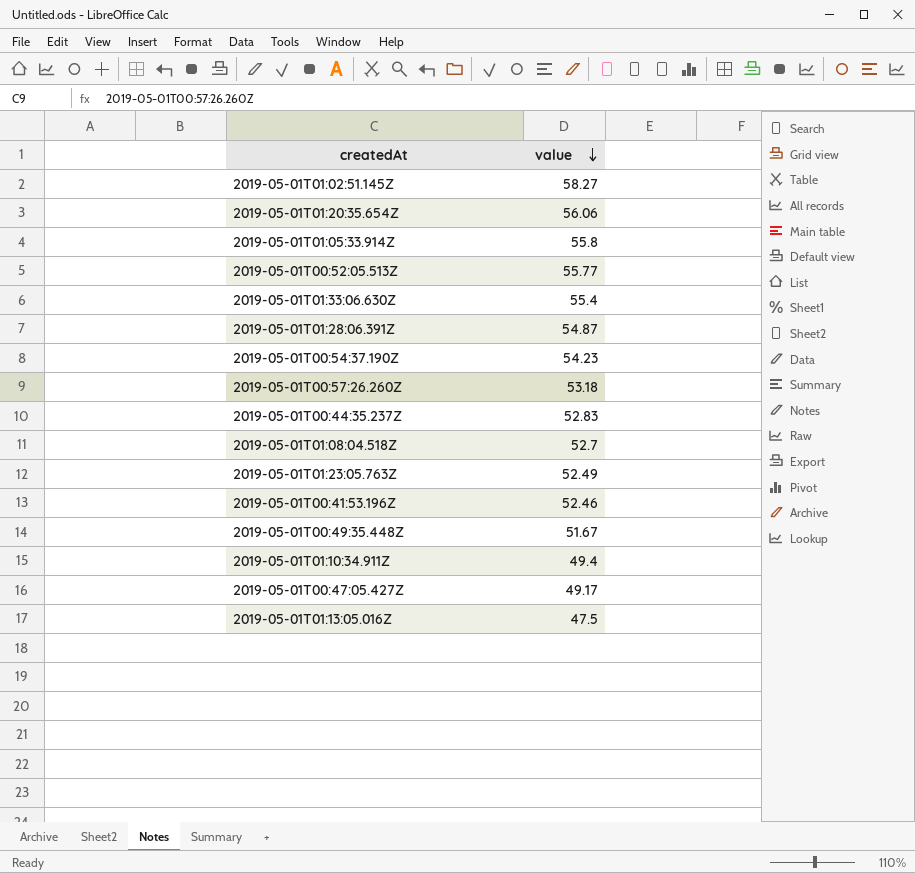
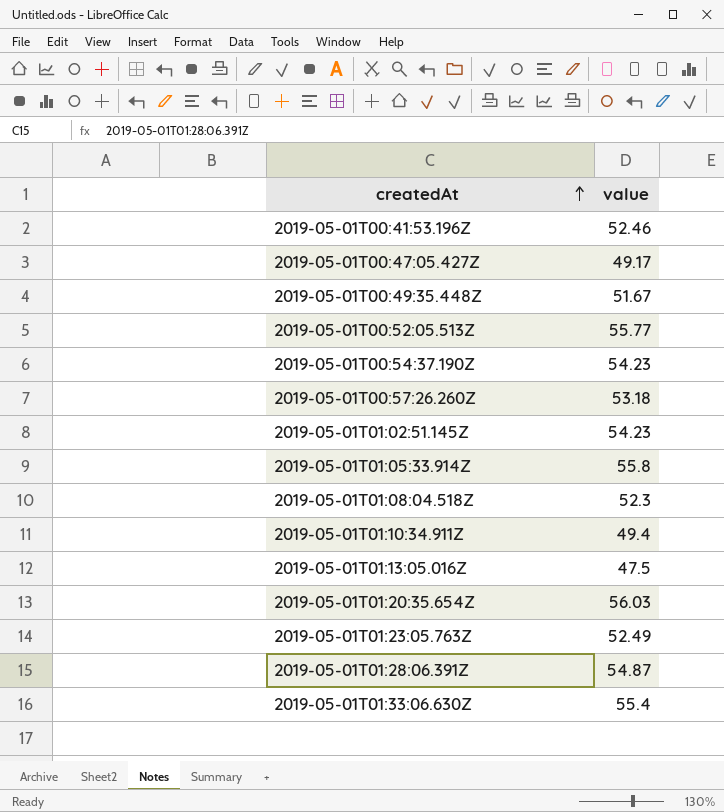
row order: value descending -> createdAt ascending
row 2019-05-01T00:44:35.237Z: 52.83 -> none
2019-05-01T01:02:51.145Z | value: 58.27 -> 54.23
2019-05-01T01:08:04.518Z | value: 52.7 -> 52.3
2019-05-01T01:20:35.654Z | value: 56.06 -> 56.03

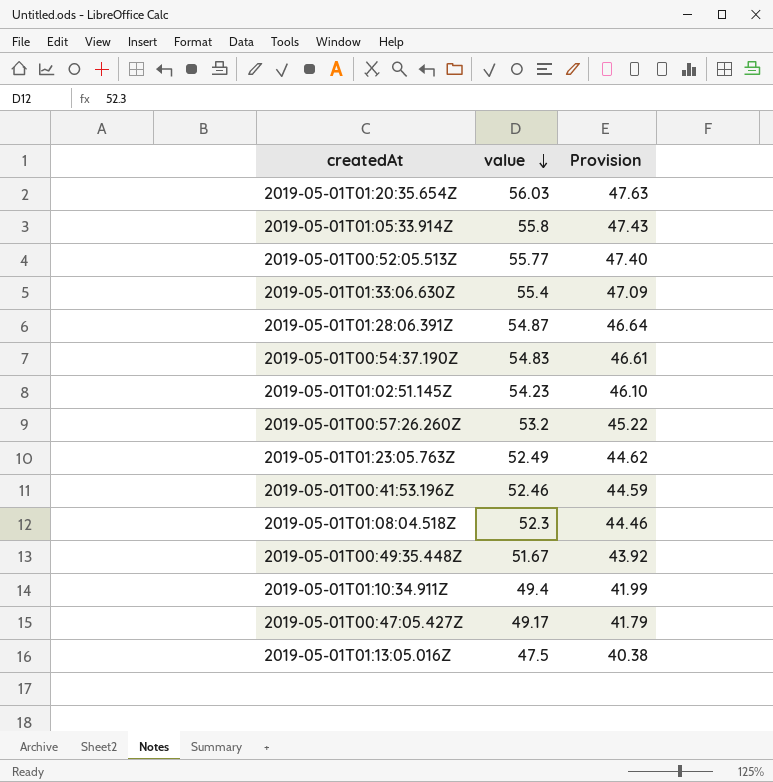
row order: createdAt ascending -> value descending
column Provision | formula: none -> [value] * 0.85
2019-05-01T00:54:37.190Z | value: 54.23 -> 54.83
2019-05-01T00:57:26.260Z | value: 53.18 -> 53.2

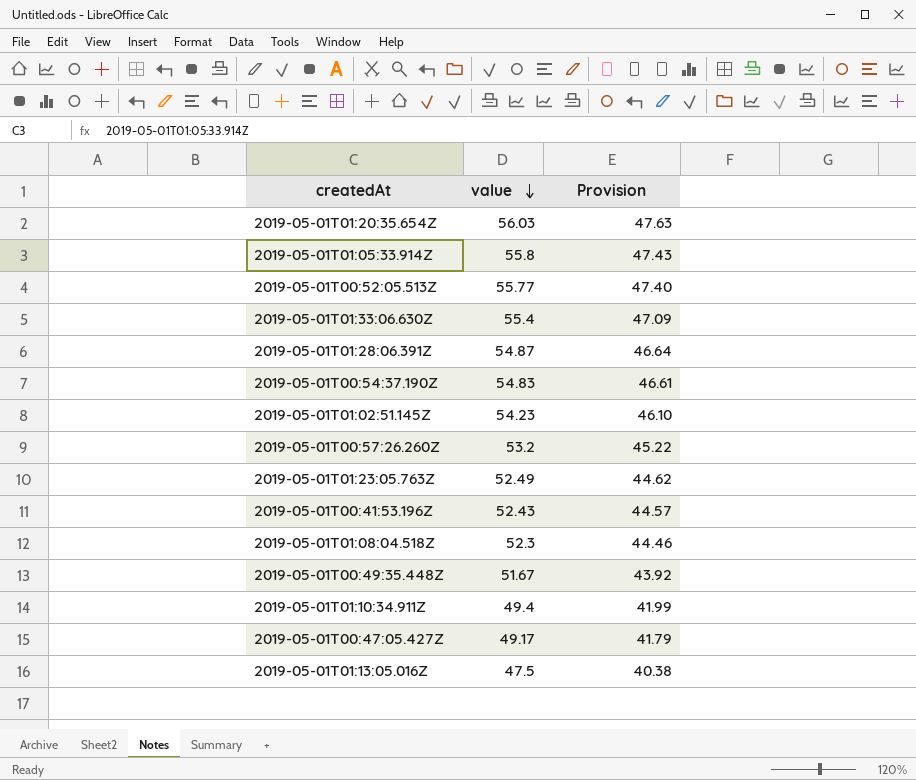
2019-05-01T00:41:53.196Z | value: 52.46 -> 52.43
2019-05-01T00:41:53.196Z | Provision: 44.59 -> 44.57

